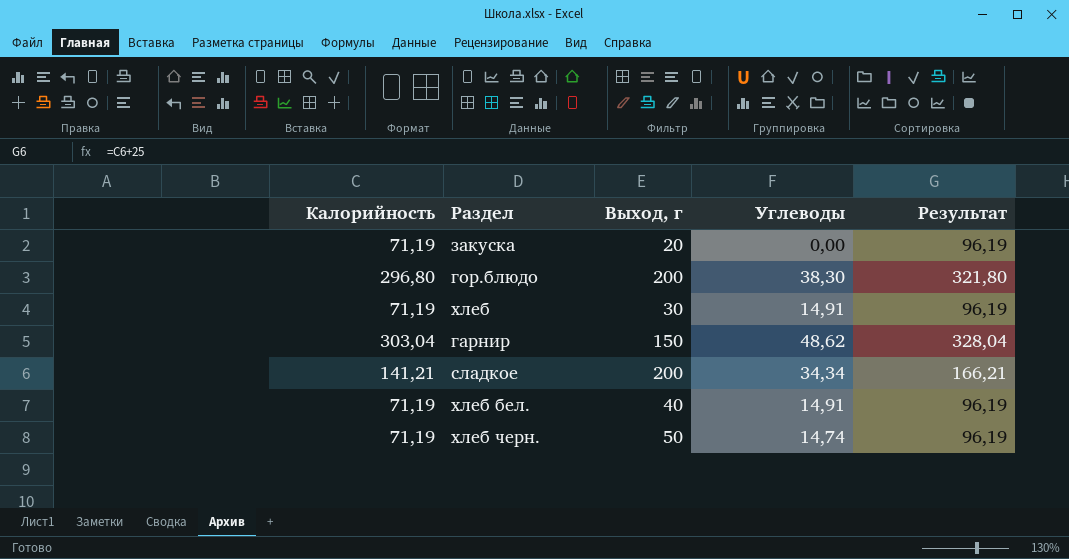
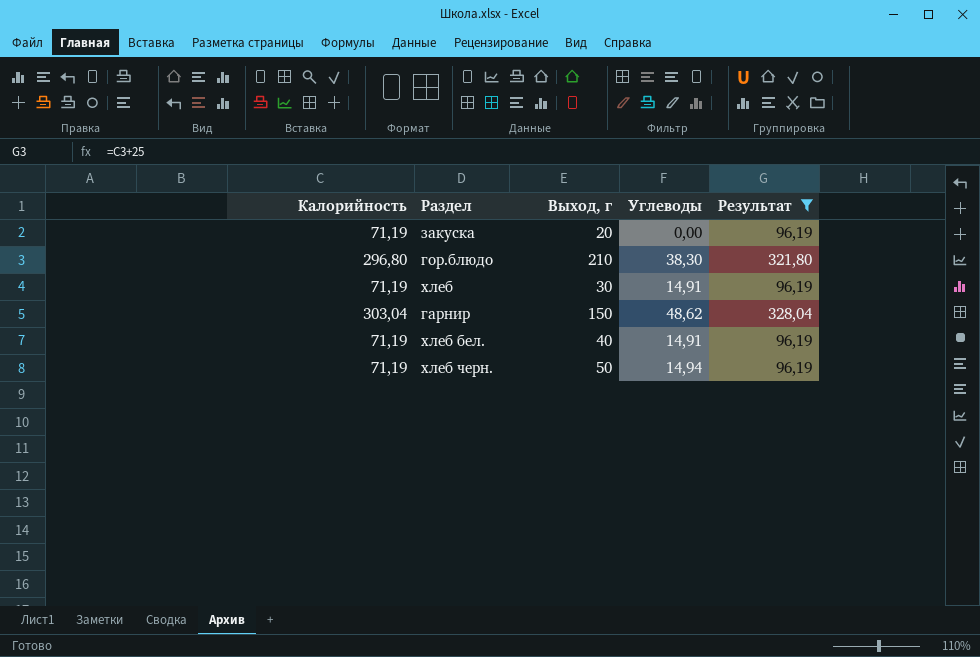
filter: none -> Результат != 166,21
гор.блюдо | Выход, г: 200 -> 210
хлеб черн. | Углеводы: 14,74 -> 14,94

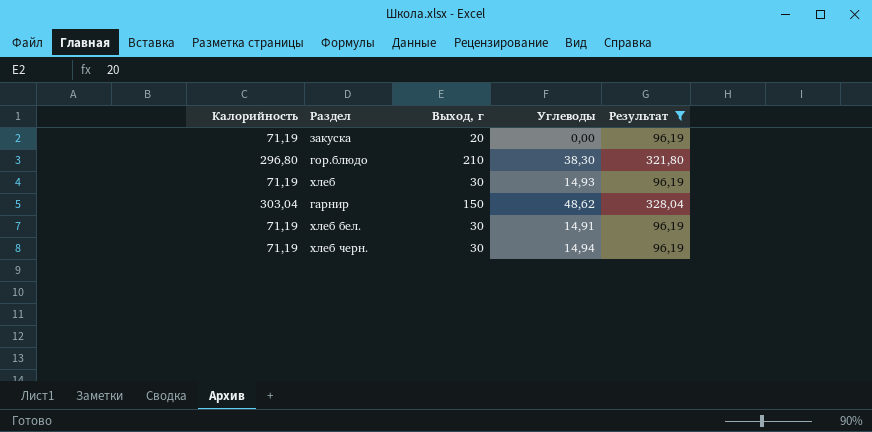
хлеб | Углеводы: 14,91 -> 14,93
хлеб бел. | Выход, г: 40 -> 30
хлеб черн. | Выход, г: 50 -> 30

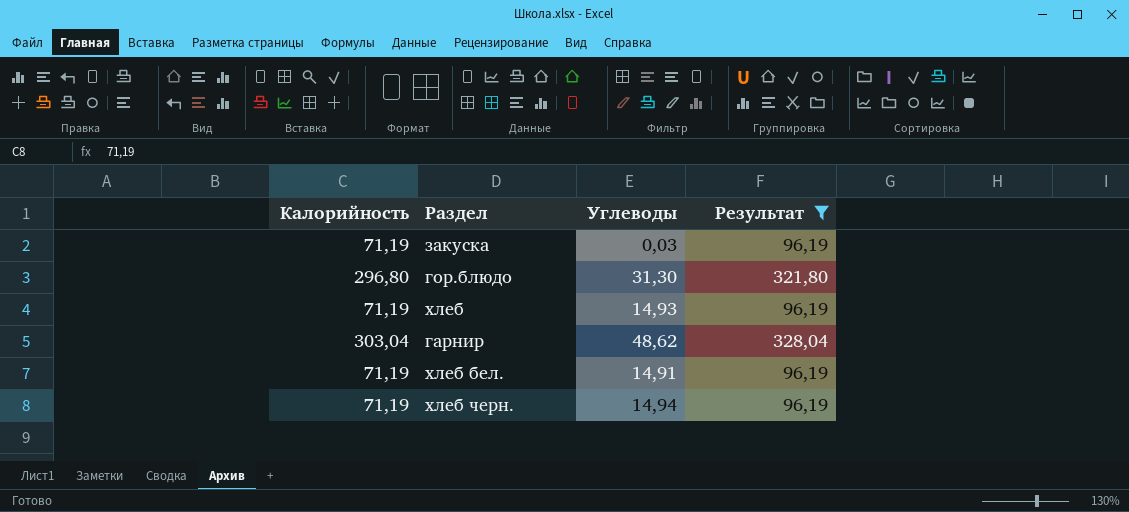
column Выход, г | position: 3 -> none
закуска | Углеводы: 0,00 -> 0,03
гор.блюдо | Углеводы: 38,30 -> 31,30

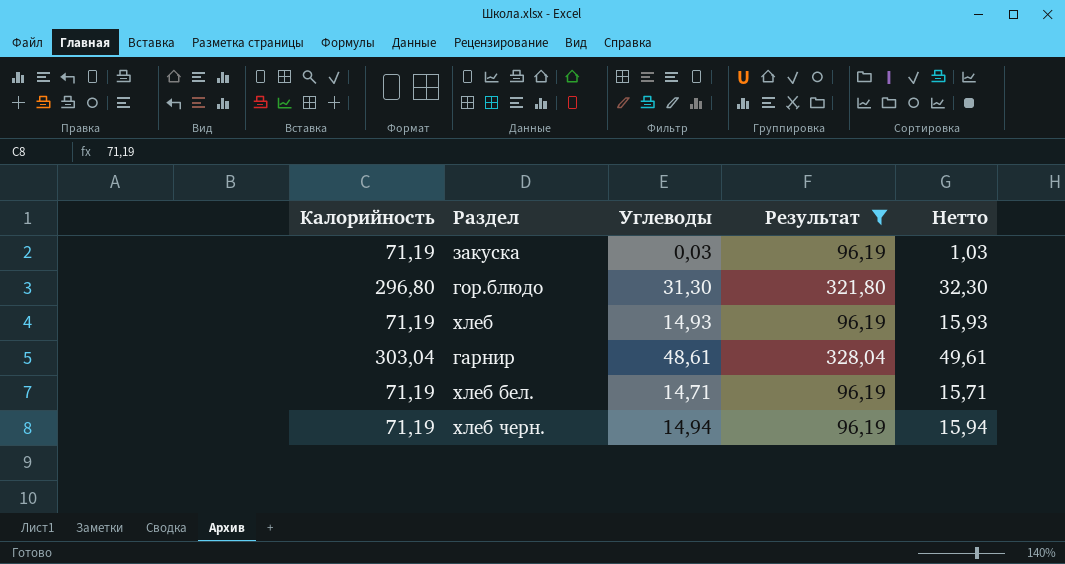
column Нетто | formula: none -> [Углеводы] + 1
гарнир | Углеводы: 48,62 -> 48,61
хлеб бел. | Углеводы: 14,91 -> 14,71

